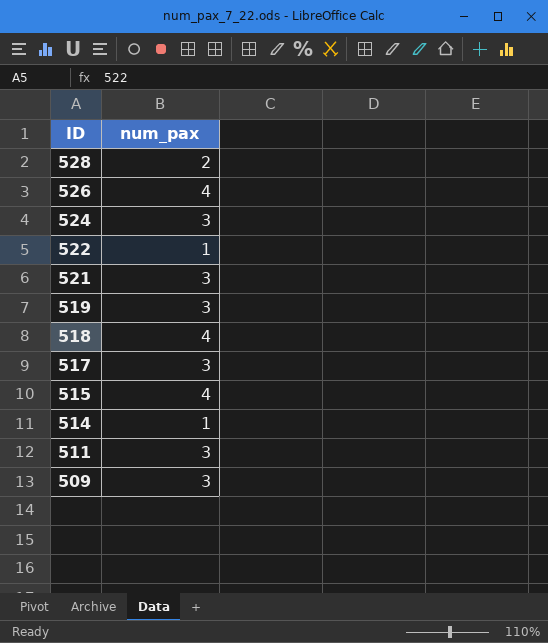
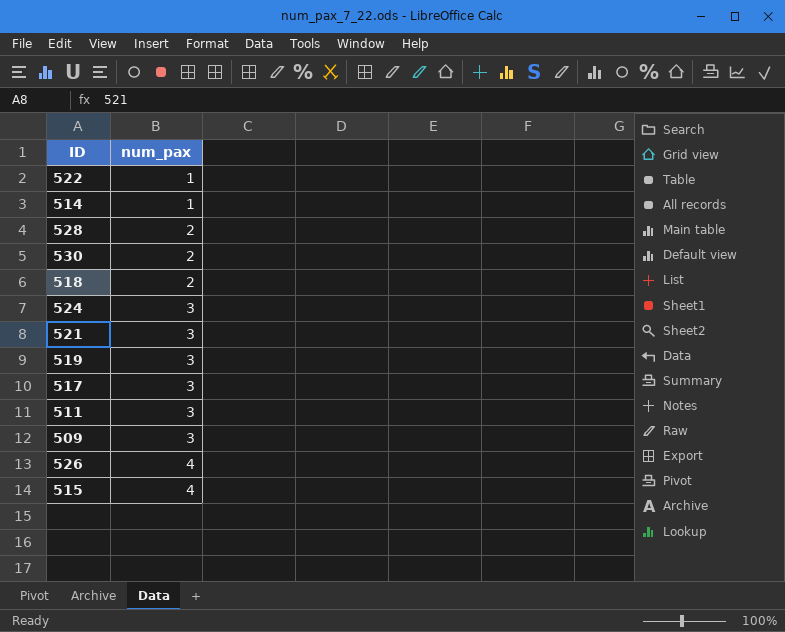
row order: ID descending -> num_pax ascending
row 530: none -> 2
518 | num_pax: 4 -> 2

